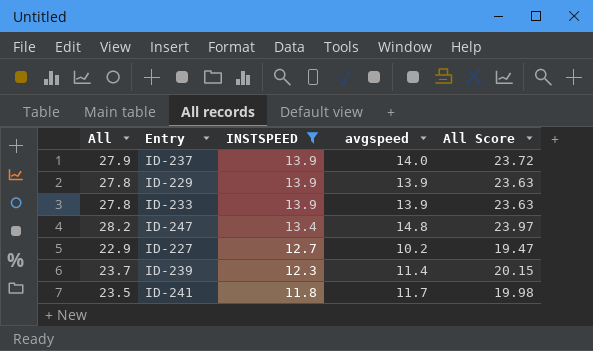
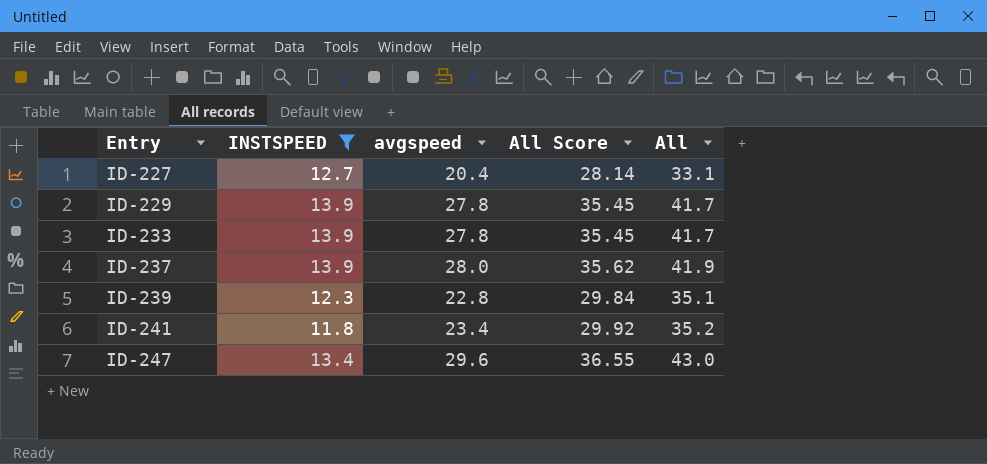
row order: INSTSPEED descending -> Entry ascending
column All | position: 1 -> 5
ID-227 | avgspeed: 10.2 -> 20.4
ID-227 | All Score: 19.47 -> 28.14
ID-227 | All: 22.9 -> 33.1
ID-229 | avgspeed: 13.9 -> 27.8
ID-229 | All Score: 23.63 -> 35.45
ID-229 | All: 27.8 -> 41.7
ID-233 | avgspeed: 13.9 -> 27.8
ID-233 | All Score: 23.63 -> 35.45
ID-233 | All: 27.8 -> 41.7
ID-237 | avgspeed: 14.0 -> 28.0
ID-237 | All Score: 23.72 -> 35.62
ID-237 | All: 27.9 -> 41.9
ID-239 | avgspeed: 11.4 -> 22.8
ID-239 | All Score: 20.15 -> 29.84
ID-239 | All: 23.7 -> 35.1
ID-241 | avgspeed: 11.7 -> 23.4
ID-241 | All Score: 19.98 -> 29.92
ID-241 | All: 23.5 -> 35.2
ID-247 | avgspeed: 14.8 -> 29.6
ID-247 | All Score: 23.97 -> 36.55
ID-247 | All: 28.2 -> 43.0

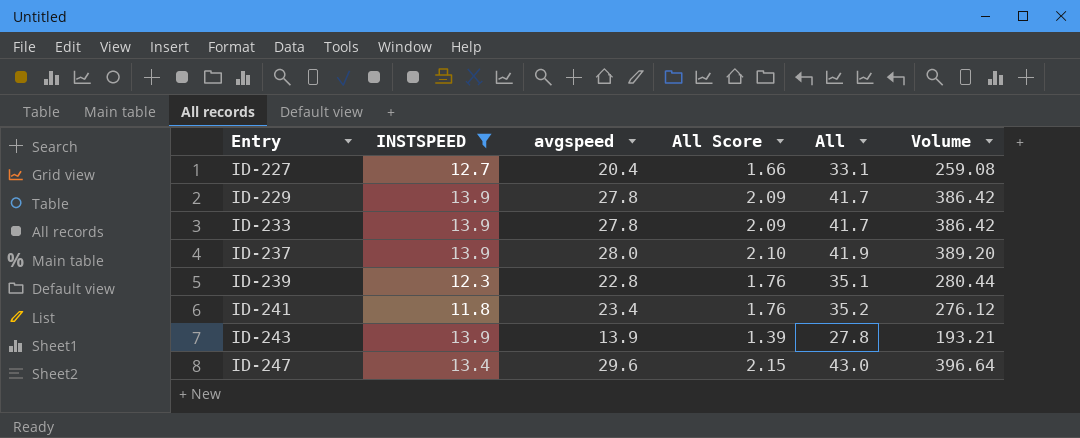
column All Score | formula: [All] * 0.85 -> [All] * 0.05
column Volume | formula: none -> [INSTSPEED] * [avgspeed]
row ID-243: none -> 13.9 | 13.9 | 1.39 | 27.8 | 193.21

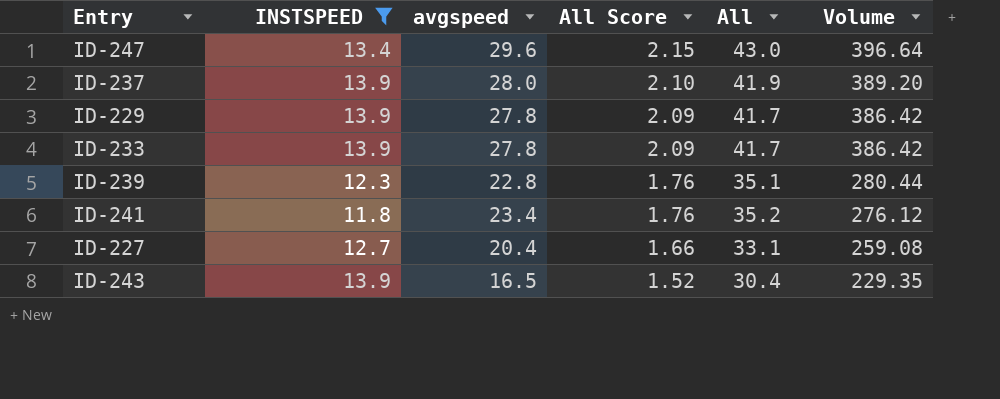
row order: Entry ascending -> All Score descending
ID-243 | avgspeed: 13.9 -> 16.5
ID-243 | All Score: 1.39 -> 1.52
ID-243 | All: 27.8 -> 30.4
ID-243 | Volume: 193.21 -> 229.35

